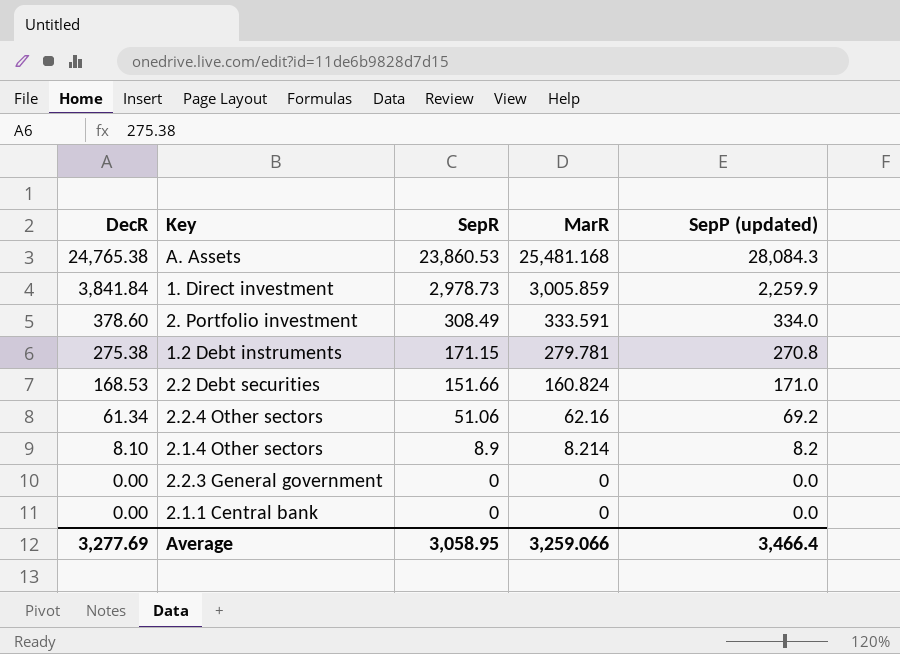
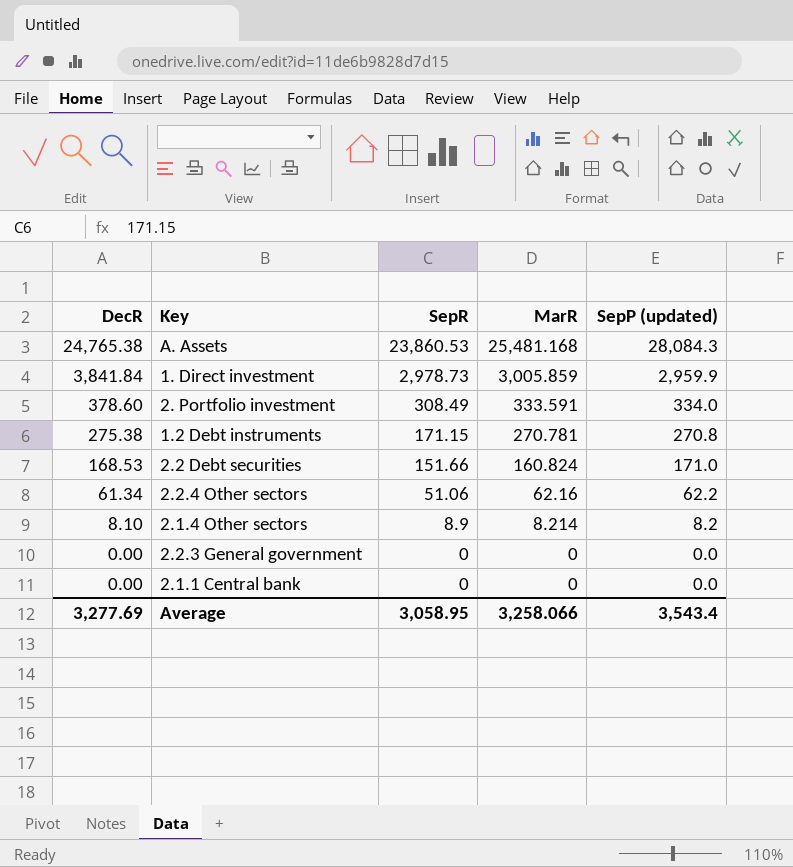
1. Direct investment | SepP (updated): 2,259.9 -> 2,959.9
1.2 Debt instruments | MarR: 279.781 -> 270.781
2.2.4 Other sectors | SepP (updated): 69.2 -> 62.2
Average | MarR: 3,259.066 -> 3,258.066
Average | SepP (updated): 3,466.4 -> 3,543.4

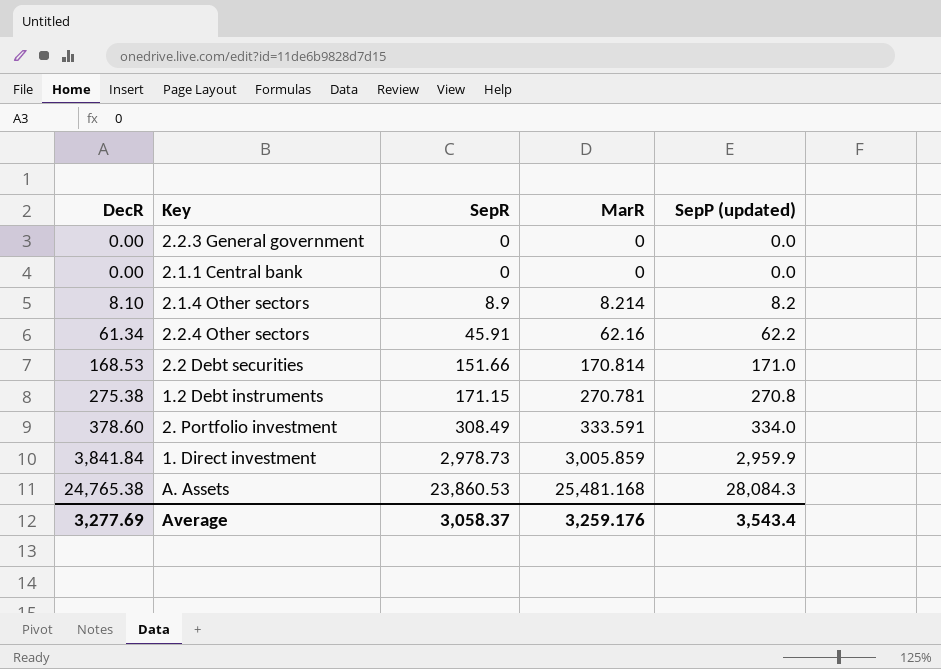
row order: DecR descending -> DecR ascending
2.2.4 Other sectors | SepR: 51.06 -> 45.91
2.2 Debt securities | MarR: 160.824 -> 170.814
Average | SepR: 3,058.95 -> 3,058.37
Average | MarR: 3,258.066 -> 3,259.176

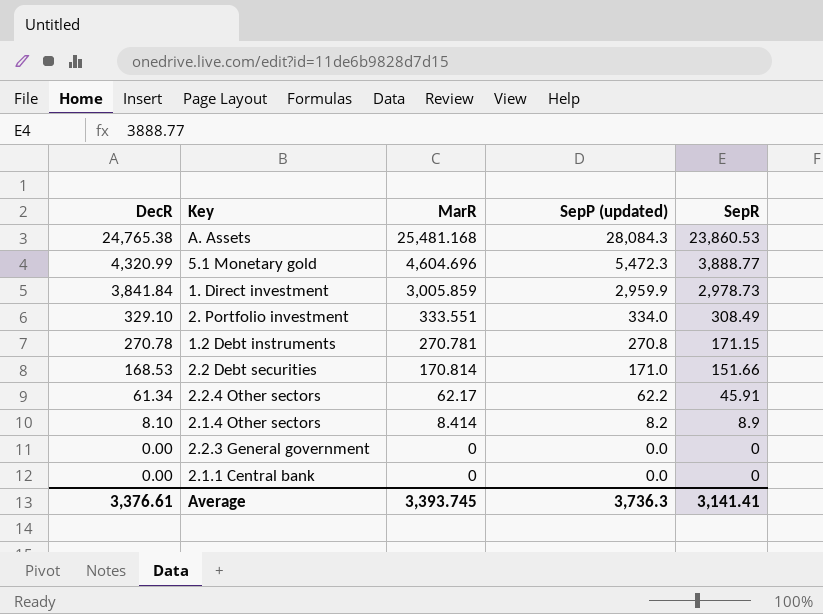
row order: DecR ascending -> DecR descending
column SepR | position: 3 -> 5
row 5.1 Monetary gold: none -> 4,320.99 | 4,604.696 | 5,472.3 | 3,888.77
2. Portfolio investment | DecR: 378.60 -> 329.10
2. Portfolio investment | MarR: 333.591 -> 333.551
1.2 Debt instruments | DecR: 275.38 -> 270.78
2.2.4 Other sectors | MarR: 62.16 -> 62.17
2.1.4 Other sectors | MarR: 8.214 -> 8.414
Average | DecR: 3,277.69 -> 3,376.61
Average | MarR: 3,259.176 -> 3,393.745
Average | SepP (updated): 3,543.4 -> 3,736.3
Average | SepR: 3,058.37 -> 3,141.41

